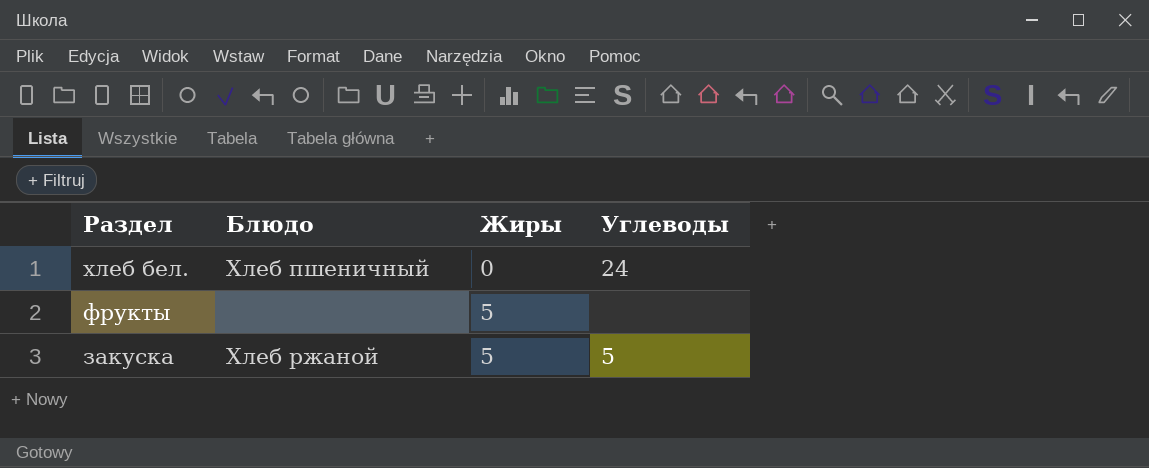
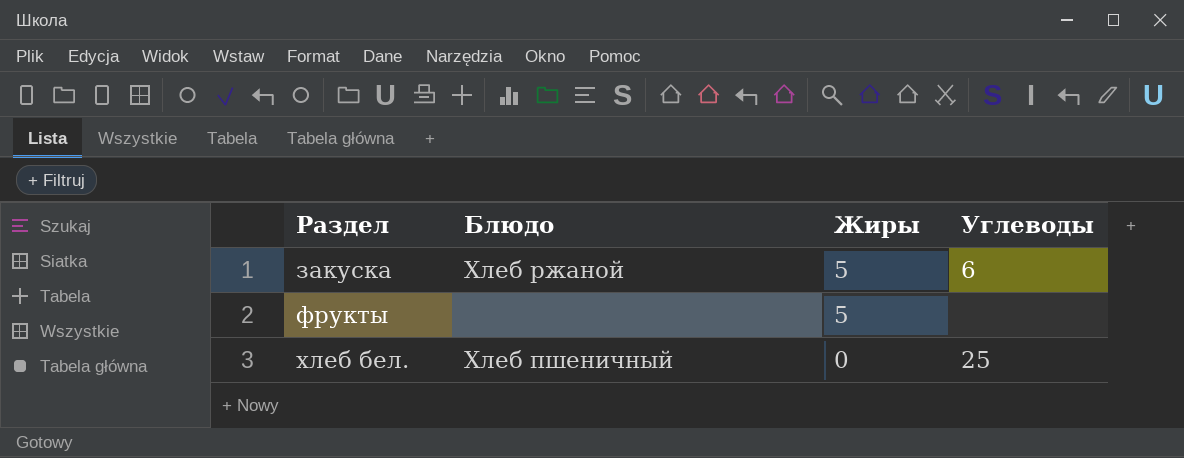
row order: Раздел descending -> Раздел ascending
закуска | Углеводы: 5 -> 6
хлеб бел. | Углеводы: 24 -> 25

